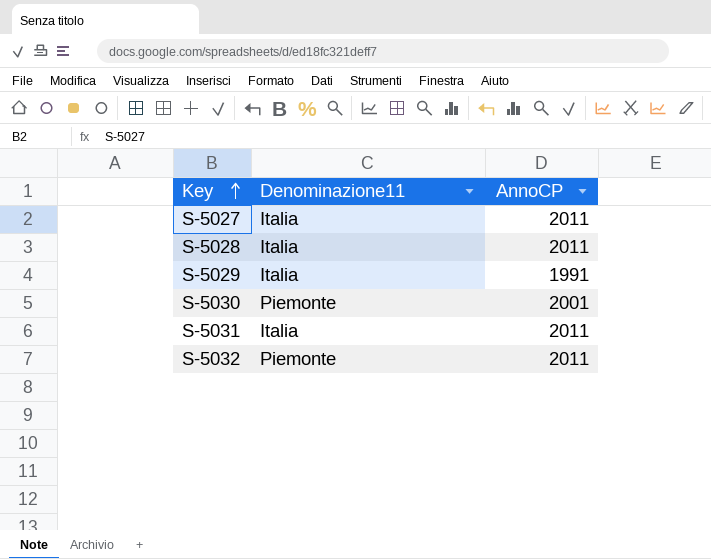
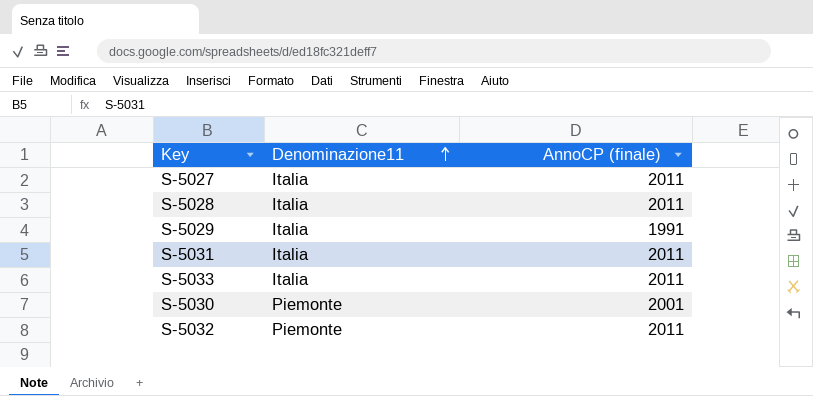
row order: Key ascending -> Denominazione11 ascending
column name: AnnoCP -> AnnoCP (finale)
row S-5033: none -> Italia | 2011

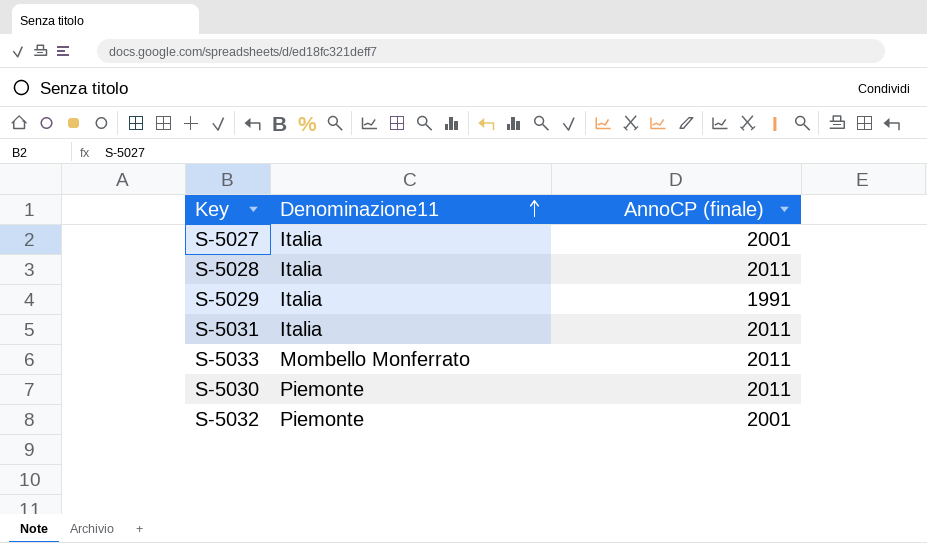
S-5027 | AnnoCP (finale): 2011 -> 2001
S-5033 | Denominazione11: Italia -> Mombello Monferrato
S-5030 | AnnoCP (finale): 2001 -> 2011
S-5032 | AnnoCP (finale): 2011 -> 2001

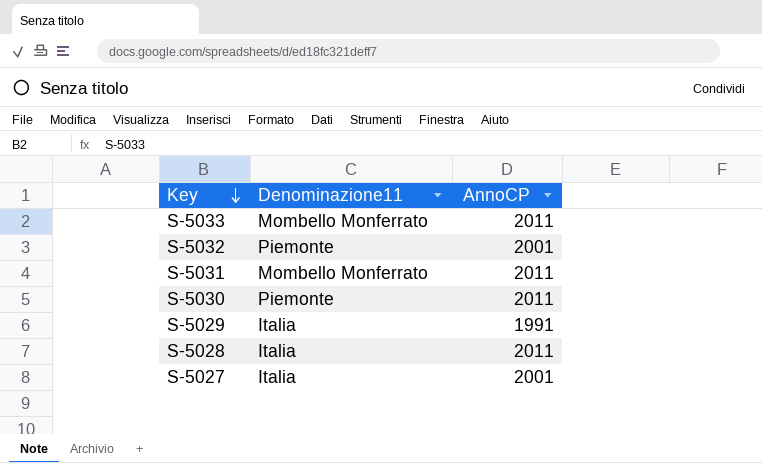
row order: Denominazione11 ascending -> Key descending
column name: AnnoCP (finale) -> AnnoCP
S-5031 | Denominazione11: Italia -> Mombello Monferrato

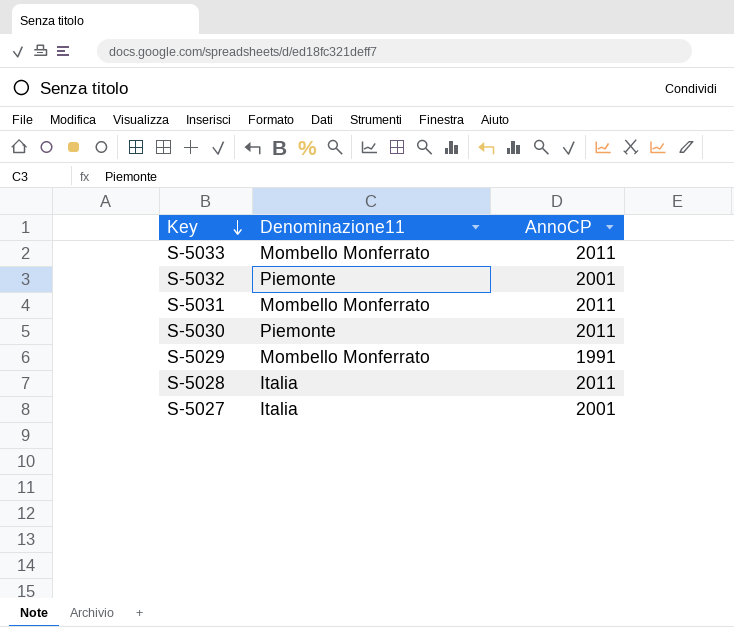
S-5029 | Denominazione11: Italia -> Mombello Monferrato

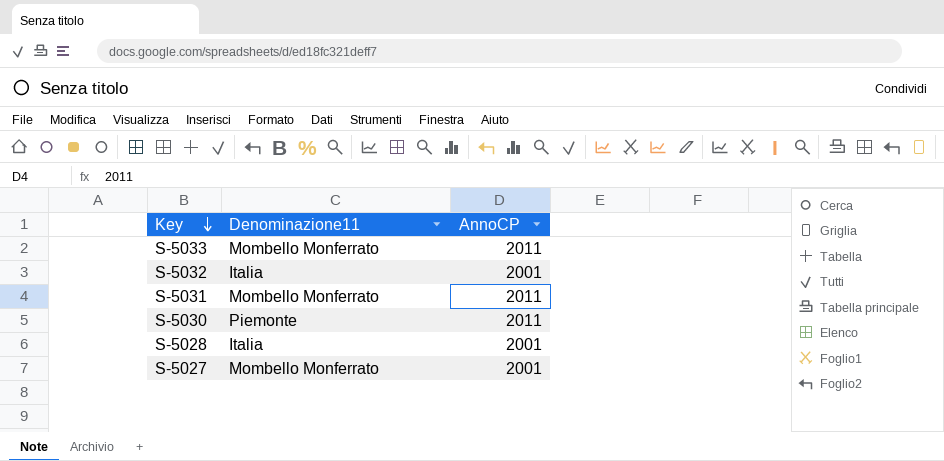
row S-5029: Mombello Monferrato | 1991 -> none
S-5032 | Denominazione11: Piemonte -> Italia
S-5028 | AnnoCP: 2011 -> 2001
S-5027 | Denominazione11: Italia -> Mombello Monferrato

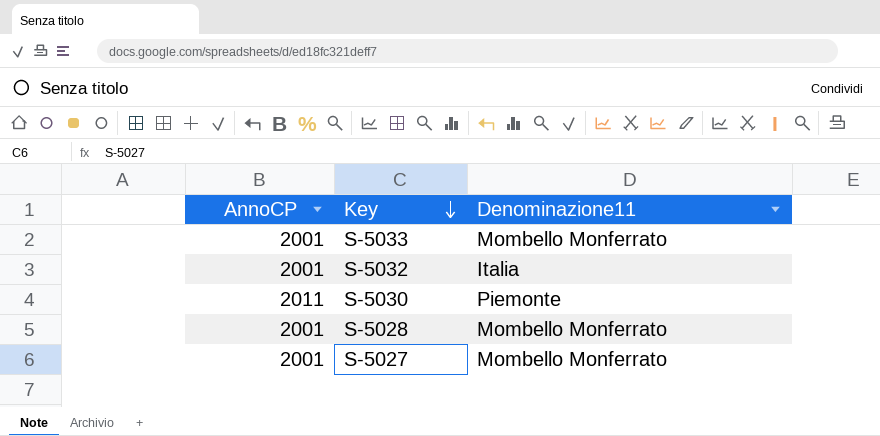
column AnnoCP | position: 3 -> 1
row S-5031: Mombello Monferrato | 2011 -> none
S-5033 | AnnoCP: 2011 -> 2001
S-5028 | Denominazione11: Italia -> Mombello Monferrato

